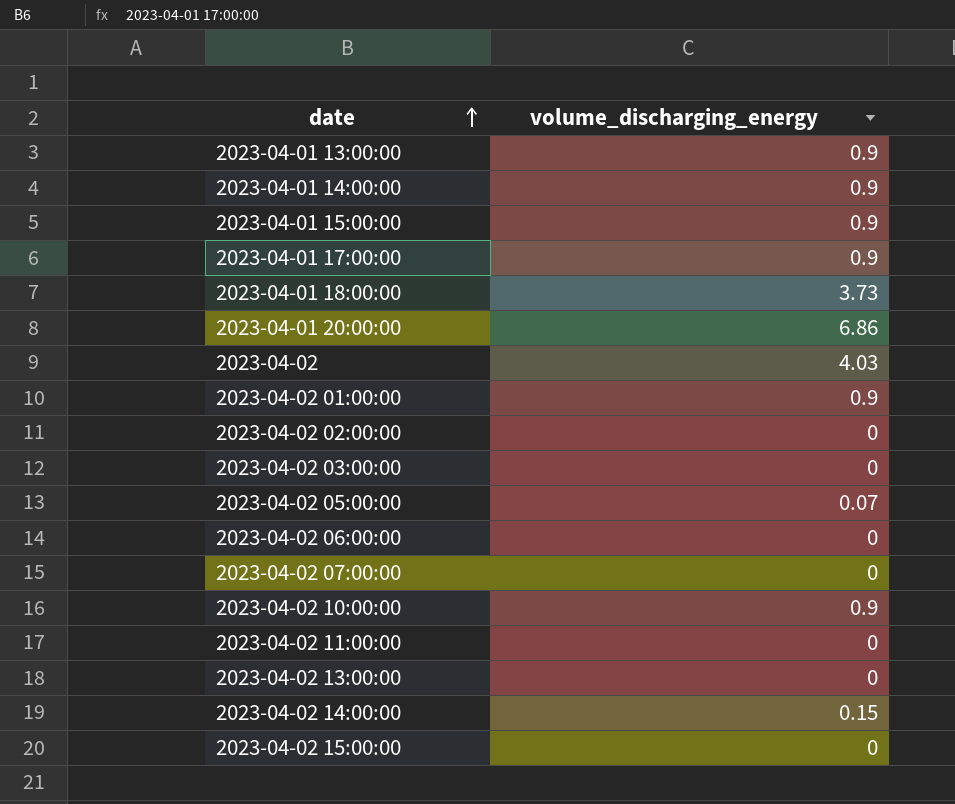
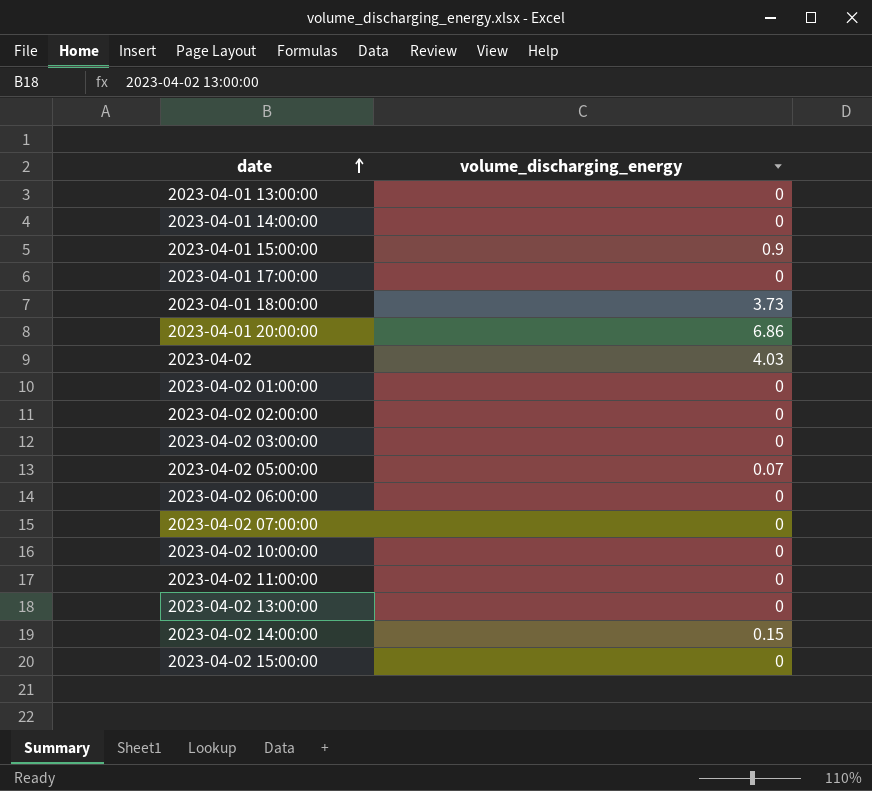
2023-04-01 13:00:00 | volume_discharging_energy: 0.9 -> 0
2023-04-01 14:00:00 | volume_discharging_energy: 0.9 -> 0
2023-04-01 17:00:00 | volume_discharging_energy: 0.9 -> 0
2023-04-02 01:00:00 | volume_discharging_energy: 0.9 -> 0
2023-04-02 10:00:00 | volume_discharging_energy: 0.9 -> 0

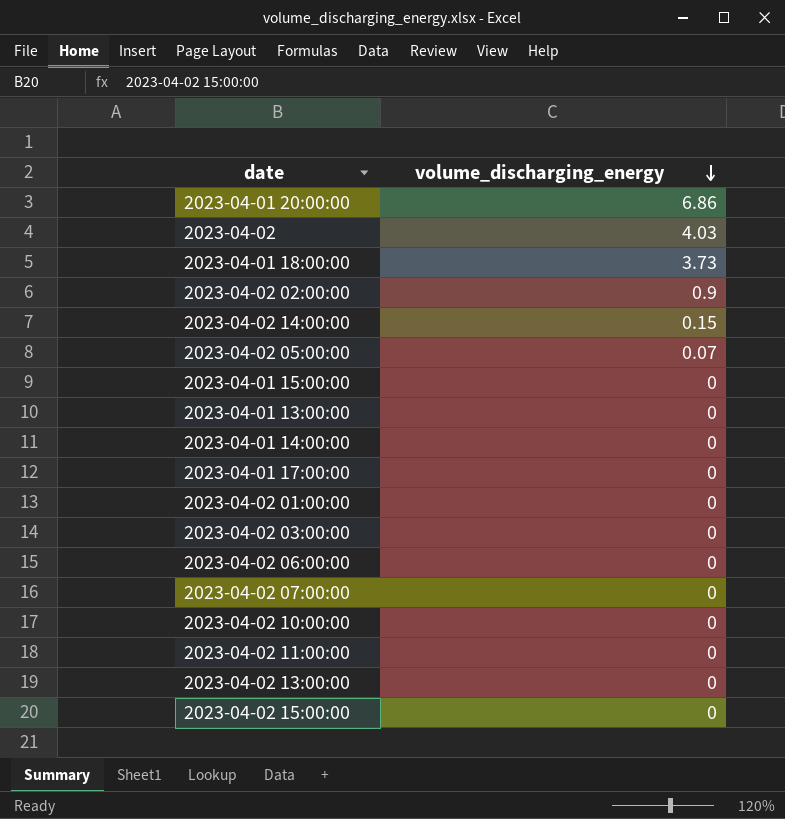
row order: date ascending -> volume_discharging_energy descending
2023-04-02 02:00:00 | volume_discharging_energy: 0 -> 0.9
2023-04-01 15:00:00 | volume_discharging_energy: 0.9 -> 0

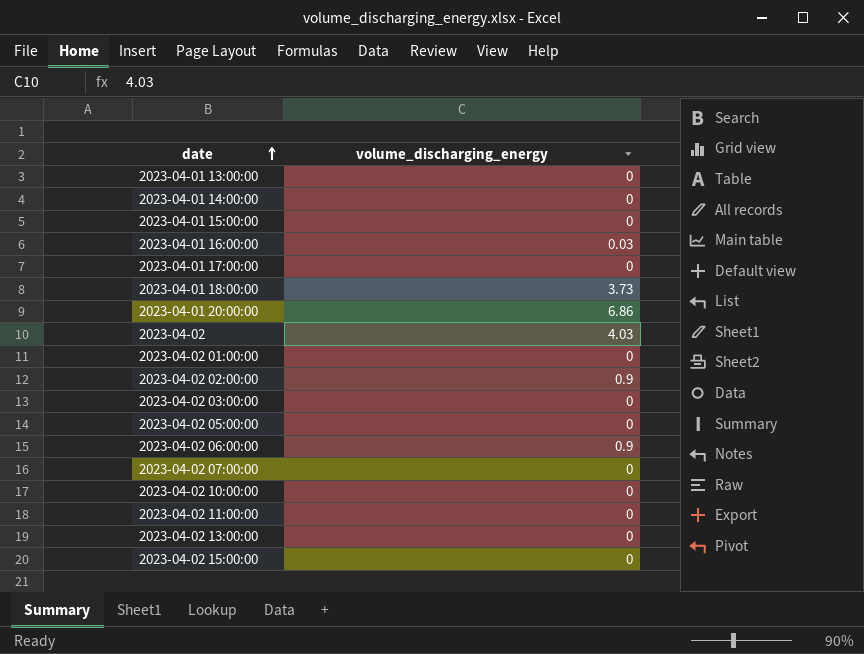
row order: volume_discharging_energy descending -> date ascending
row 2023-04-02 14:00:00: 0.15 -> none
row 2023-04-01 16:00:00: none -> 0.03
2023-04-02 05:00:00 | volume_discharging_energy: 0.07 -> 0
2023-04-02 06:00:00 | volume_discharging_energy: 0 -> 0.9

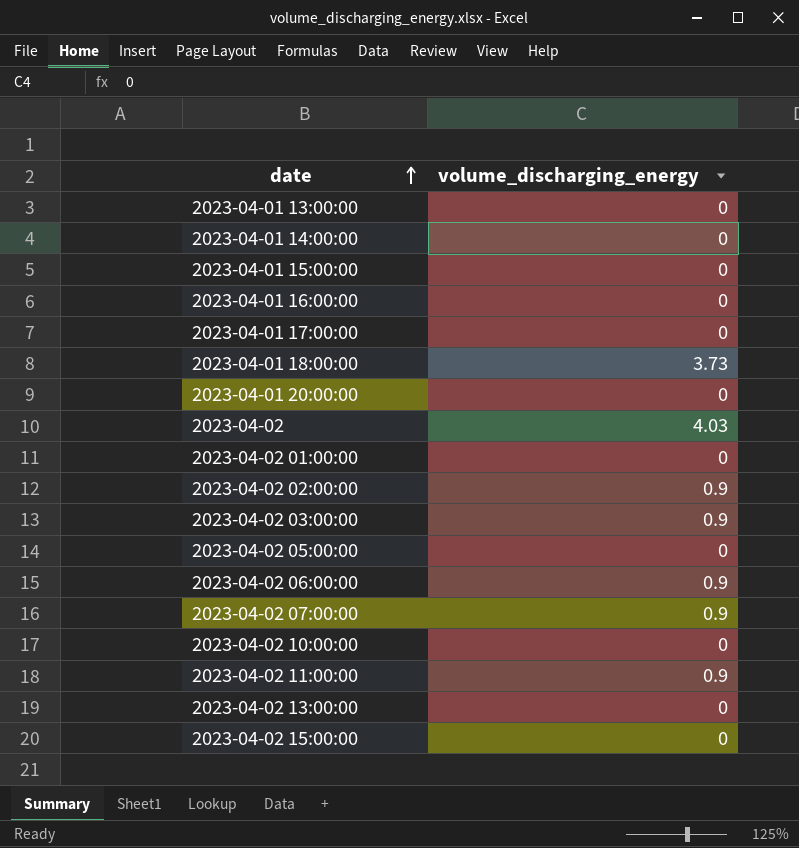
2023-04-01 16:00:00 | volume_discharging_energy: 0.03 -> 0
2023-04-01 20:00:00 | volume_discharging_energy: 6.86 -> 0
2023-04-02 03:00:00 | volume_discharging_energy: 0 -> 0.9
2023-04-02 07:00:00 | volume_discharging_energy: 0 -> 0.9
2023-04-02 11:00:00 | volume_discharging_energy: 0 -> 0.9

